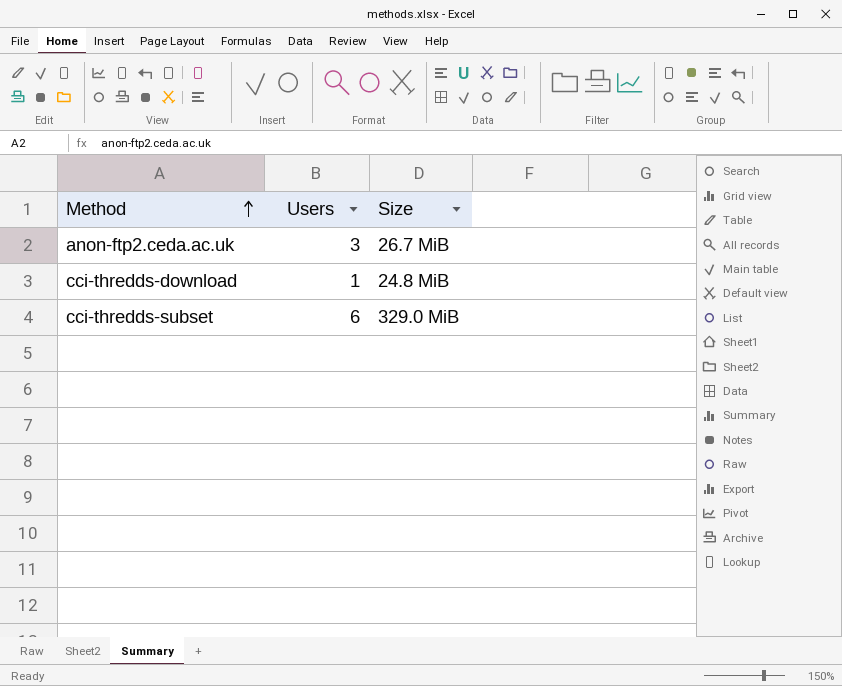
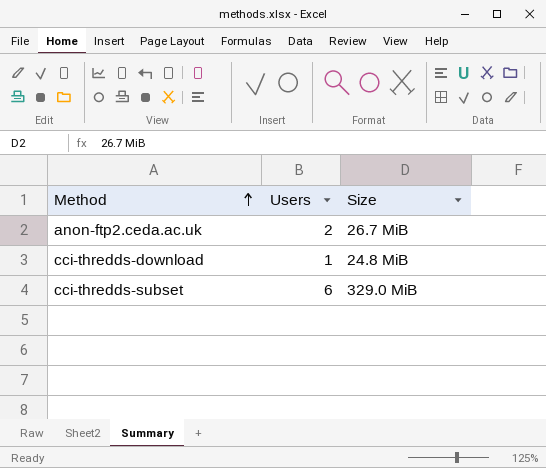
anon-ftp2.ceda.ac.uk | Users: 3 -> 2

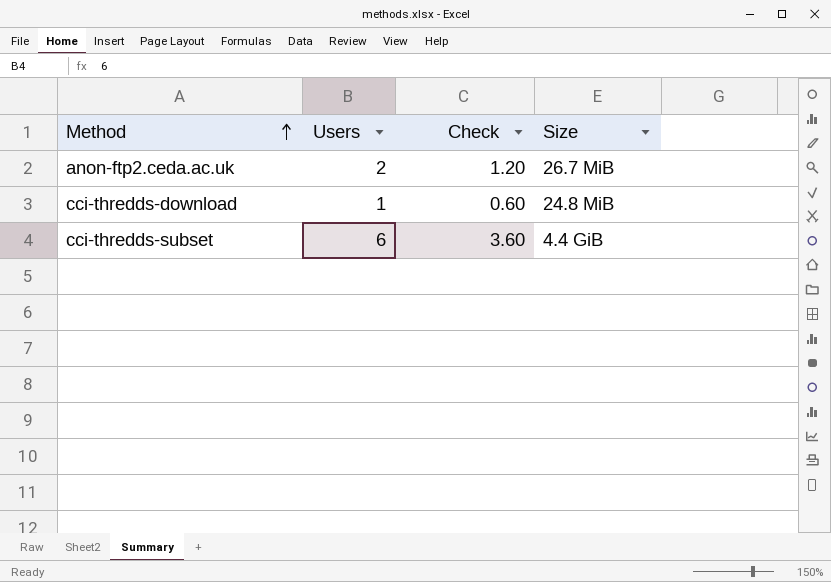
column Check | formula: none -> [Users] * 0.6
cci-thredds-subset | Size: 329.0 MiB -> 4.4 GiB

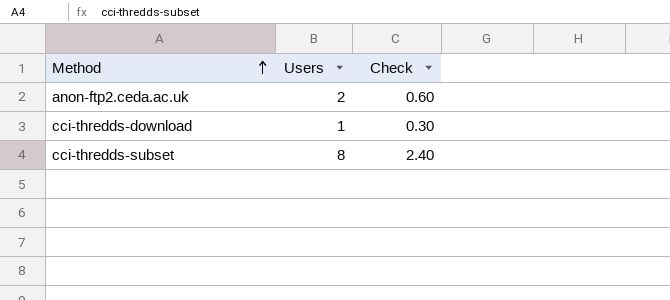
column Size | position: 4 -> none
column Check | formula: [Users] * 0.6 -> [Users] * 0.3
cci-thredds-subset | Users: 6 -> 8

